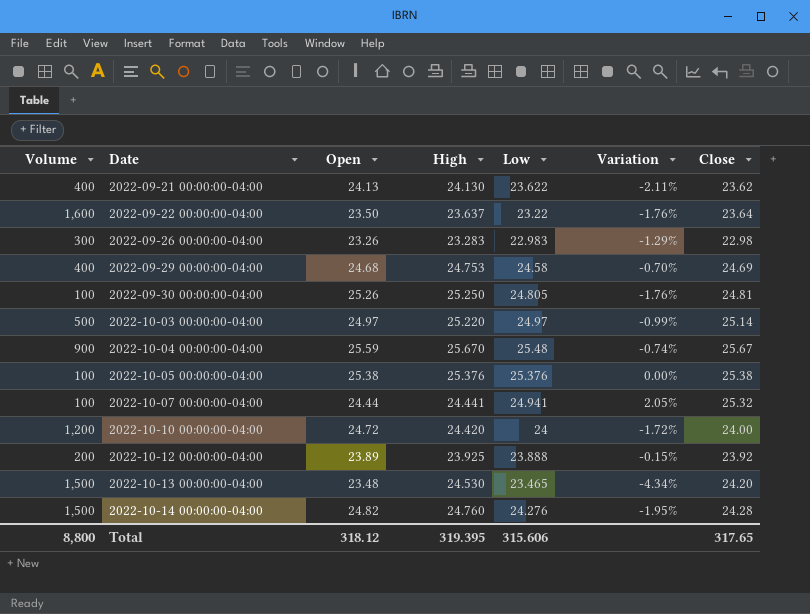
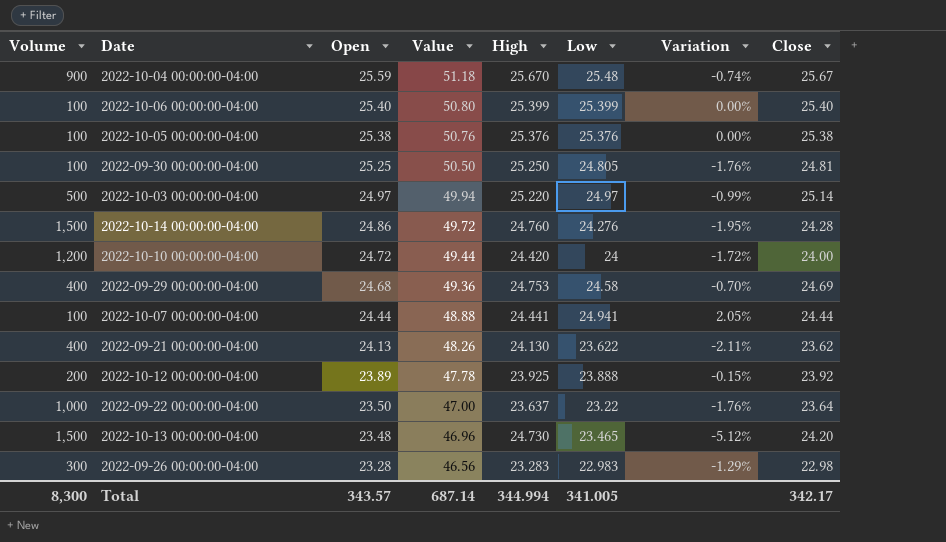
row order: Date ascending -> Open descending
column Value | formula: none -> [Open] * 2
row 2022-10-06 00:00:00-04:00: none -> 100 | 25.40 | 50.80 | 25.399 | 25.399 | 0.00% | 25.40
2022-09-30 00:00:00-04:00 | Open: 25.26 -> 25.25
2022-10-14 00:00:00-04:00 | Open: 24.82 -> 24.86
2022-10-07 00:00:00-04:00 | Close: 25.32 -> 24.44
2022-09-22 00:00:00-04:00 | Volume: 1,600 -> 1,000
2022-10-13 00:00:00-04:00 | High: 24.530 -> 24.730
2022-10-13 00:00:00-04:00 | Variation: -4.34% -> -5.12%
2022-09-26 00:00:00-04:00 | Open: 23.26 -> 23.28
Total | Volume: 8,800 -> 8,300
Total | Open: 318.12 -> 343.57
Total | High: 319.395 -> 344.994
Total | Low: 315.606 -> 341.005
Total | Close: 317.65 -> 342.17

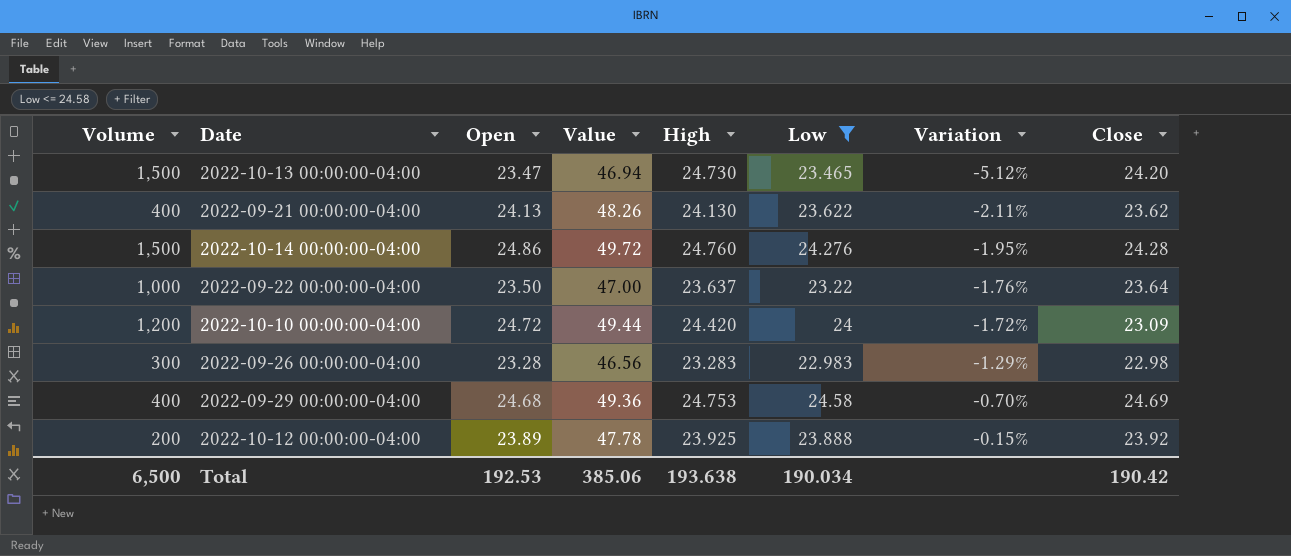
filter: none -> Low <= 24.58
row order: Open descending -> Variation ascending
2022-10-13 00:00:00-04:00 | Open: 23.48 -> 23.47
2022-10-13 00:00:00-04:00 | Value: 46.96 -> 46.94
2022-10-10 00:00:00-04:00 | Close: 24.00 -> 23.09
Total | Volume: 8,300 -> 6,500
Total | Open: 343.57 -> 192.53
Total | Value: 687.14 -> 385.06
Total | High: 344.994 -> 193.638
Total | Low: 341.005 -> 190.034
Total | Close: 342.17 -> 190.42

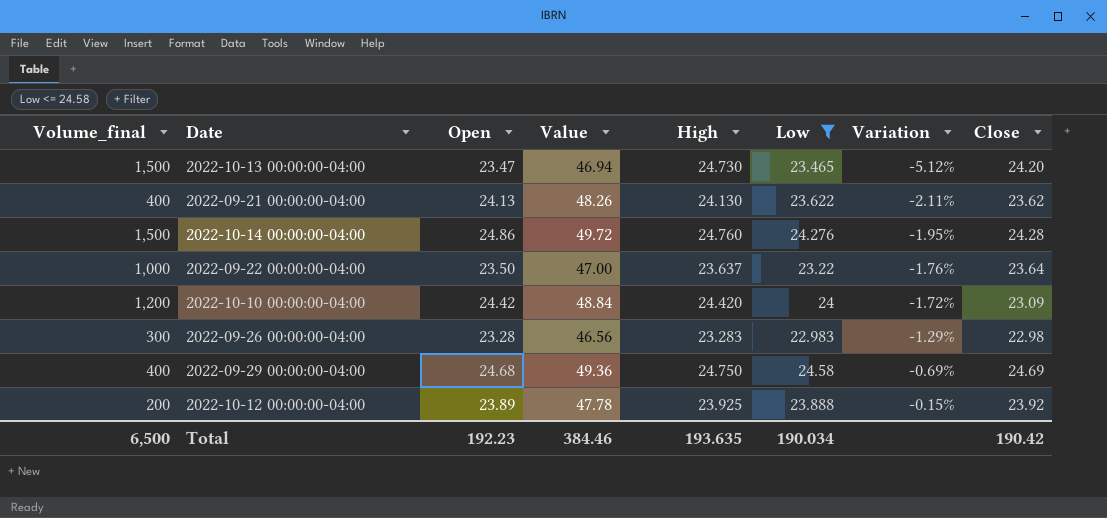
column name: Volume -> Volume_final
2022-10-10 00:00:00-04:00 | Open: 24.72 -> 24.42
2022-10-10 00:00:00-04:00 | Value: 49.44 -> 48.84
2022-09-29 00:00:00-04:00 | High: 24.753 -> 24.750
2022-09-29 00:00:00-04:00 | Variation: -0.70% -> -0.69%
Total | Open: 192.53 -> 192.23
Total | Value: 385.06 -> 384.46
Total | High: 193.638 -> 193.635

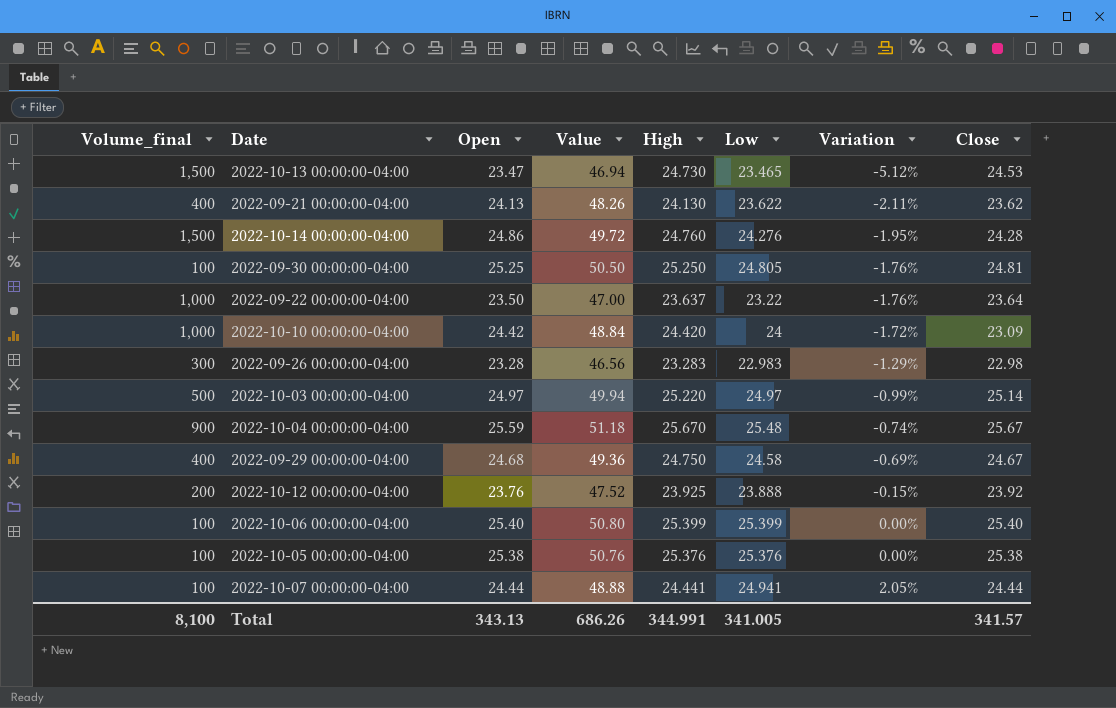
filter: Low <= 24.58 -> none
2022-10-13 00:00:00-04:00 | Close: 24.20 -> 24.53
2022-10-10 00:00:00-04:00 | Volume_final: 1,200 -> 1,000
2022-09-29 00:00:00-04:00 | Close: 24.69 -> 24.67
2022-10-12 00:00:00-04:00 | Open: 23.89 -> 23.76
2022-10-12 00:00:00-04:00 | Value: 47.78 -> 47.52
Total | Volume_final: 6,500 -> 8,100
Total | Open: 192.23 -> 343.13
Total | Value: 384.46 -> 686.26
Total | High: 193.635 -> 344.991
Total | Low: 190.034 -> 341.005
Total | Close: 190.42 -> 341.57

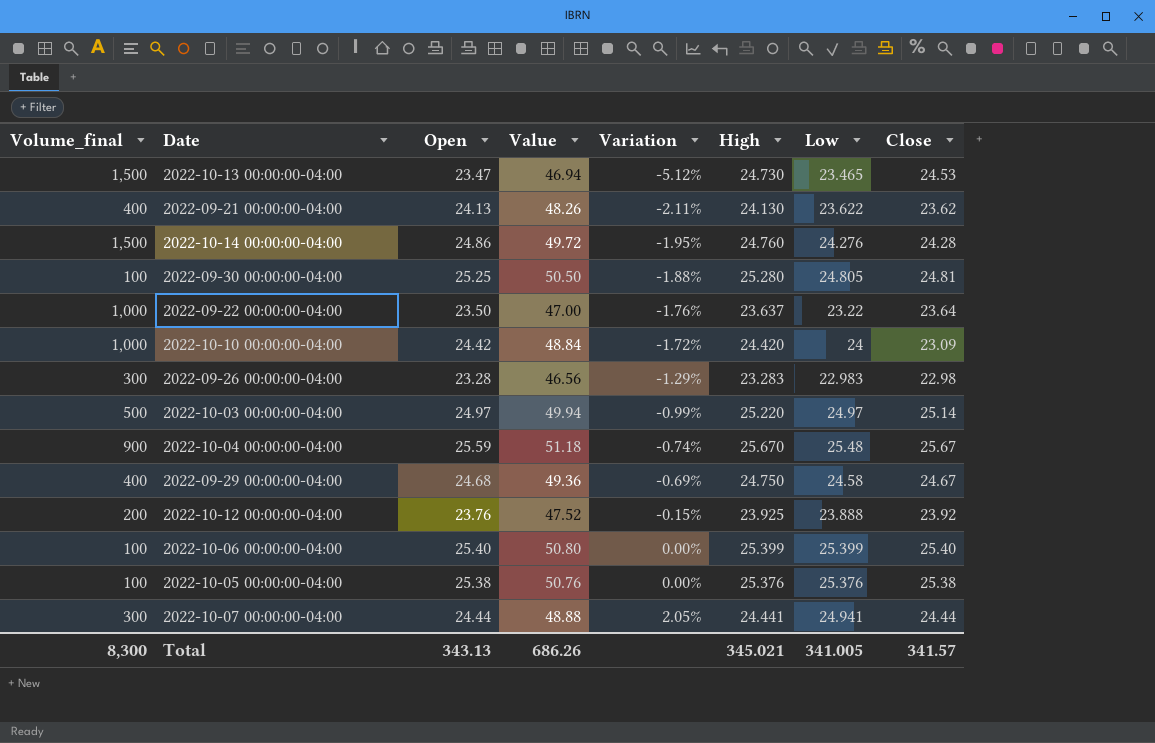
column Variation | position: 7 -> 5
2022-09-30 00:00:00-04:00 | Variation: -1.76% -> -1.88%
2022-09-30 00:00:00-04:00 | High: 25.250 -> 25.280
2022-10-07 00:00:00-04:00 | Volume_final: 100 -> 300
Total | Volume_final: 8,100 -> 8,300
Total | High: 344.991 -> 345.021

